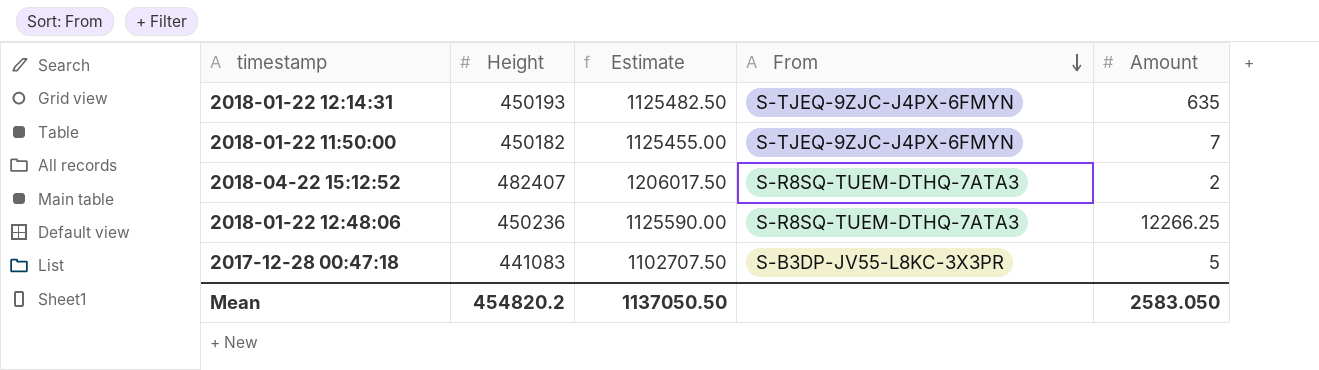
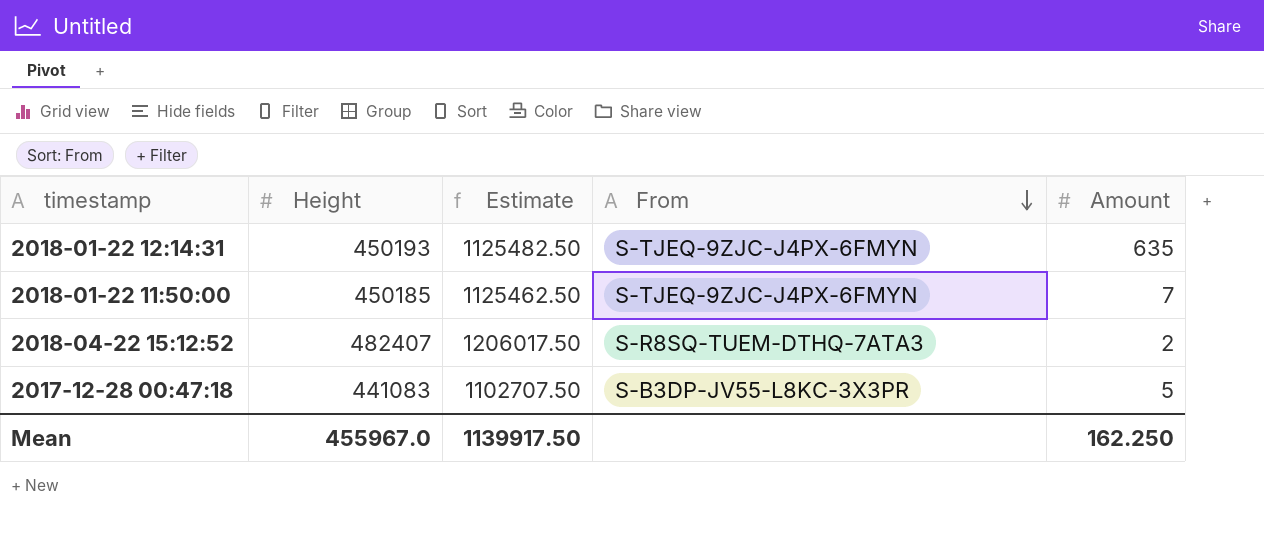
row 2018-01-22 12:48:06: 450236 | 1125590.00 | S-R8SQ-TUEM-DTHQ-7ATA3 | 12266.25 -> none
2018-01-22 11:50:00 | Height: 450182 -> 450185
2018-01-22 11:50:00 | Estimate: 1125455.00 -> 1125462.50
Mean | Height: 454820.2 -> 455967.0
Mean | Estimate: 1137050.50 -> 1139917.50
Mean | Amount: 2583.050 -> 162.250

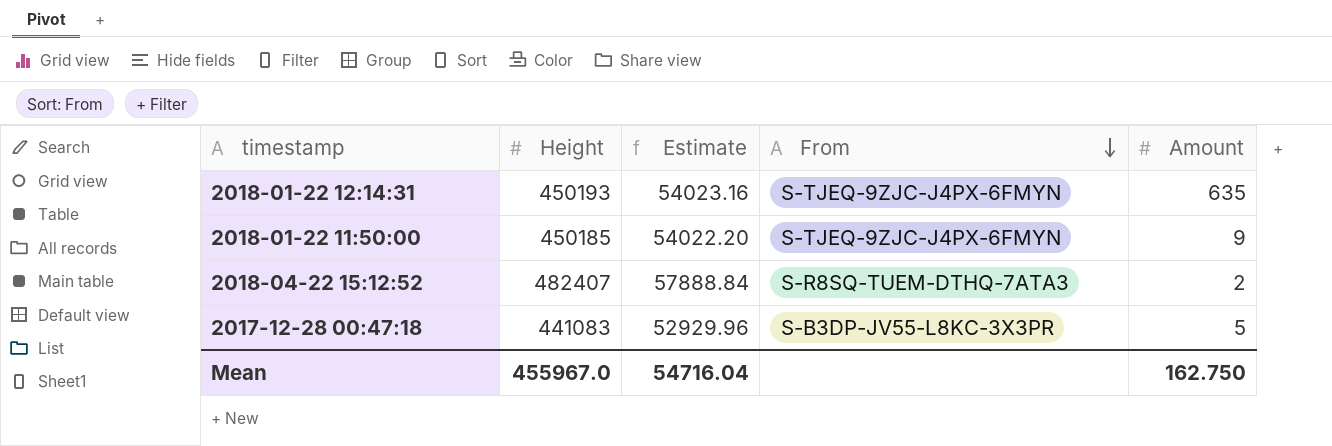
column Estimate | formula: [Height] * 2.5 -> [Height] * 0.12
2018-01-22 11:50:00 | Amount: 7 -> 9
Mean | Estimate: 1139917.50 -> 54716.04
Mean | Amount: 162.250 -> 162.750

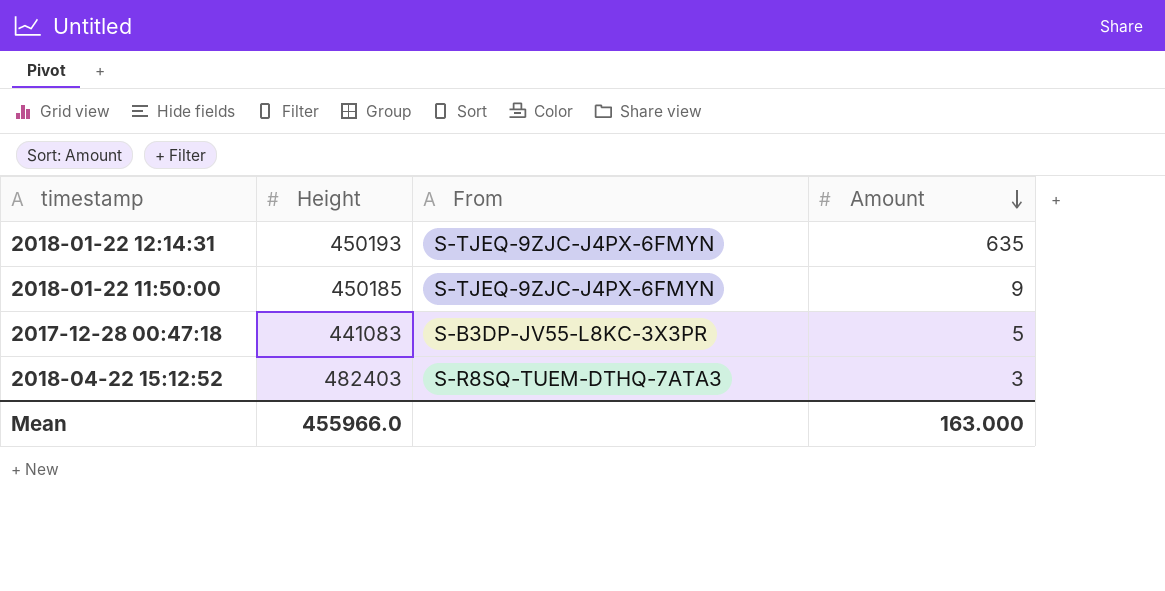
row order: From descending -> Amount descending
column Estimate | formula: [Height] * 0.12 -> none
2018-04-22 15:12:52 | Height: 482407 -> 482403
2018-04-22 15:12:52 | Amount: 2 -> 3
Mean | Height: 455967.0 -> 455966.0
Mean | Amount: 162.750 -> 163.000

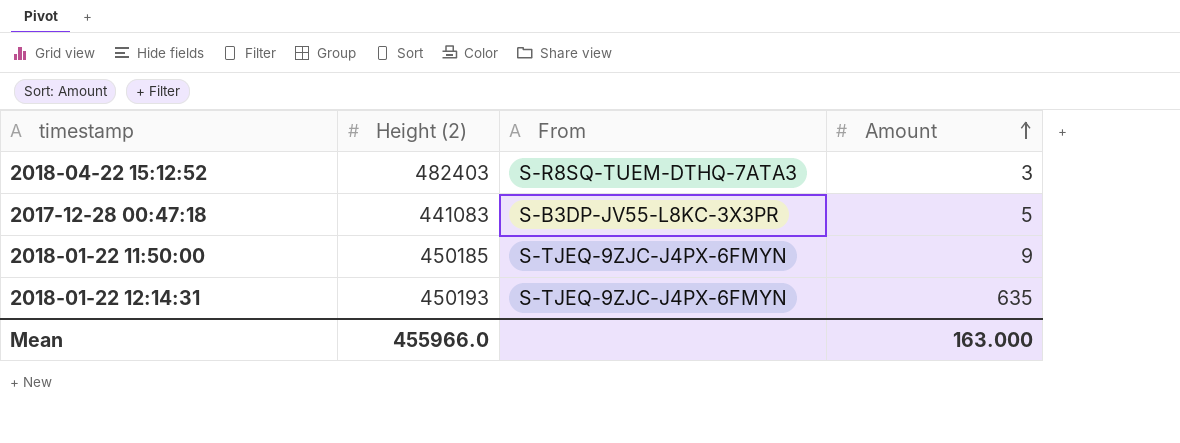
row order: Amount descending -> Amount ascending
column name: Height -> Height (2)

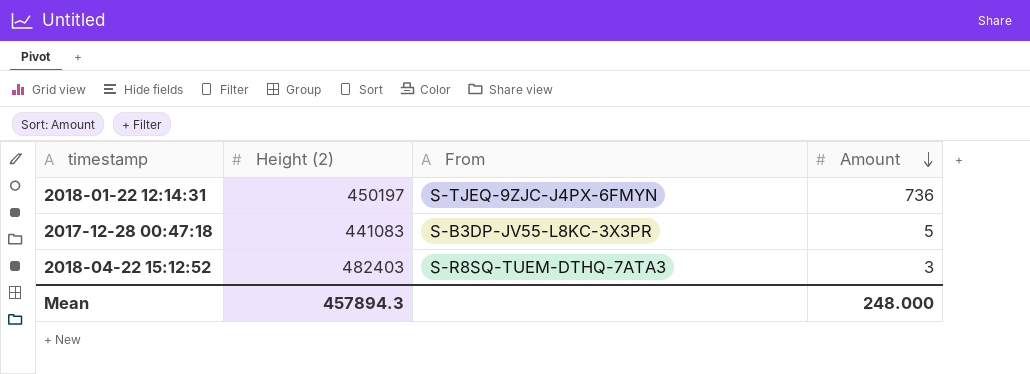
row order: Amount ascending -> Amount descending
row 2018-01-22 11:50:00: 450185 | S-TJEQ-9ZJC-J4PX-6FMYN | 9 -> none
2018-01-22 12:14:31 | Height (2): 450193 -> 450197
2018-01-22 12:14:31 | Amount: 635 -> 736
Mean | Height (2): 455966.0 -> 457894.3
Mean | Amount: 163.000 -> 248.000

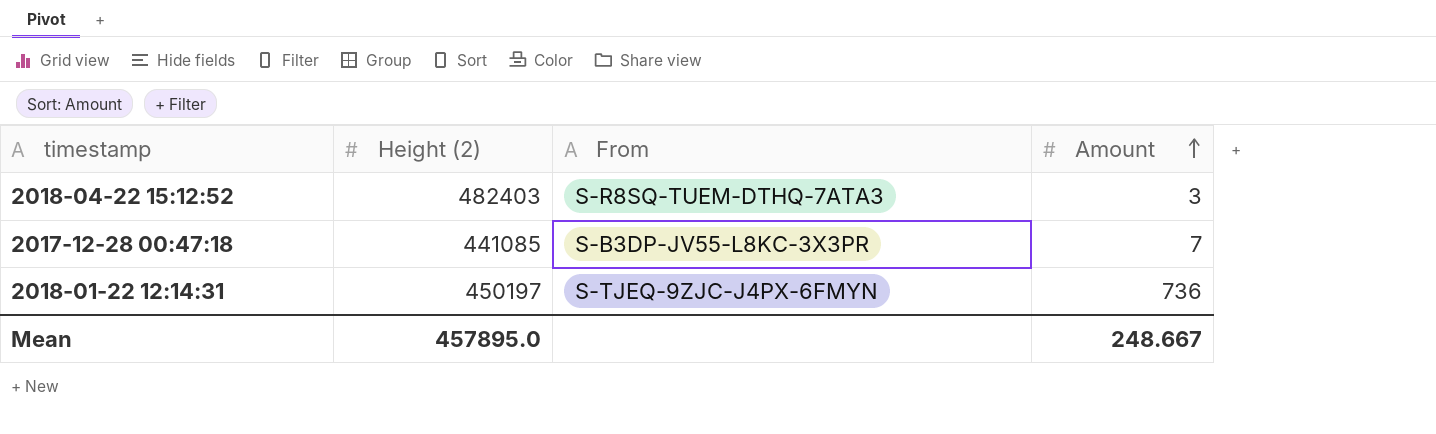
row order: Amount descending -> Amount ascending
2017-12-28 00:47:18 | Height (2): 441083 -> 441085
2017-12-28 00:47:18 | Amount: 5 -> 7
Mean | Height (2): 457894.3 -> 457895.0
Mean | Amount: 248.000 -> 248.667

